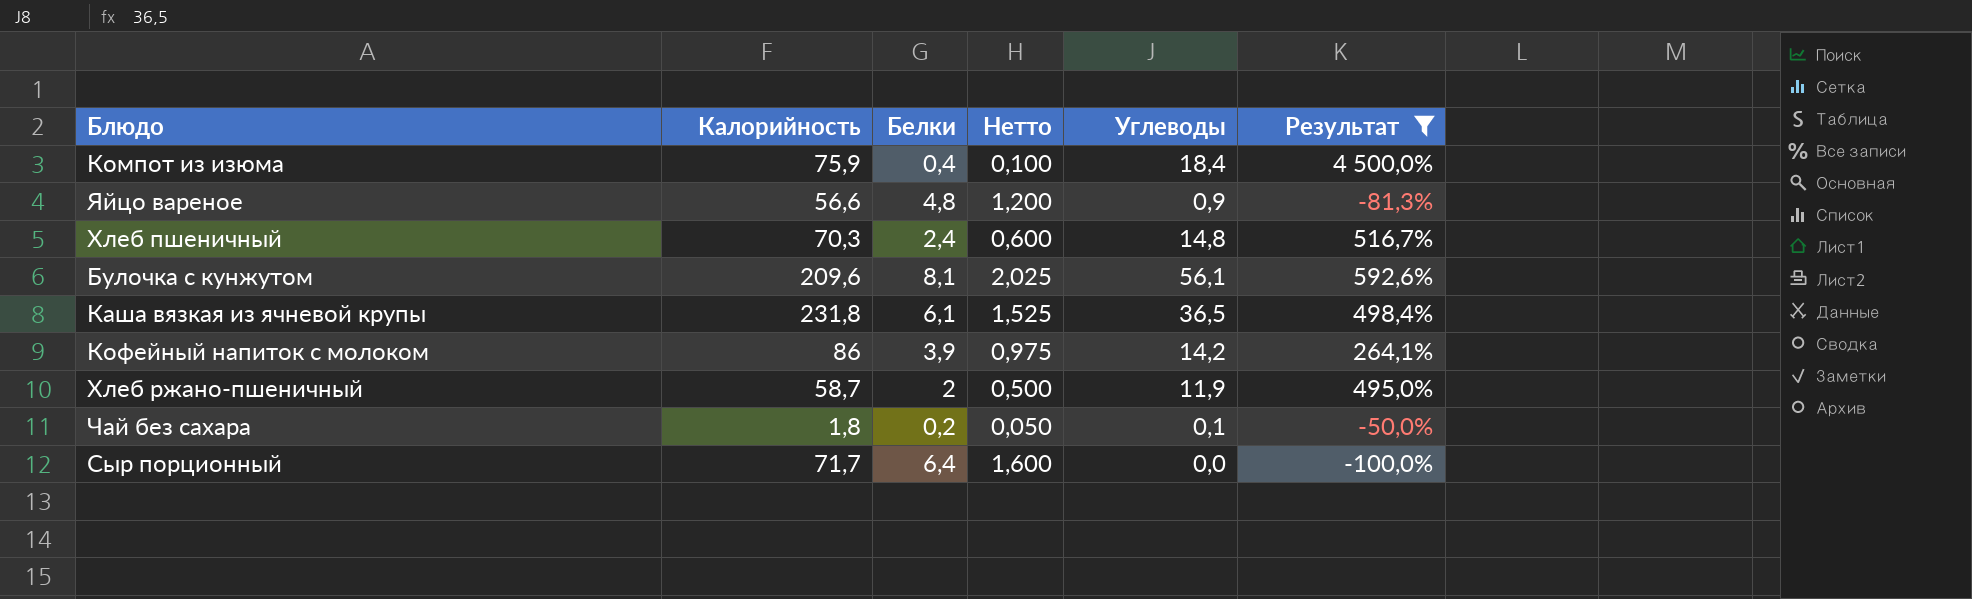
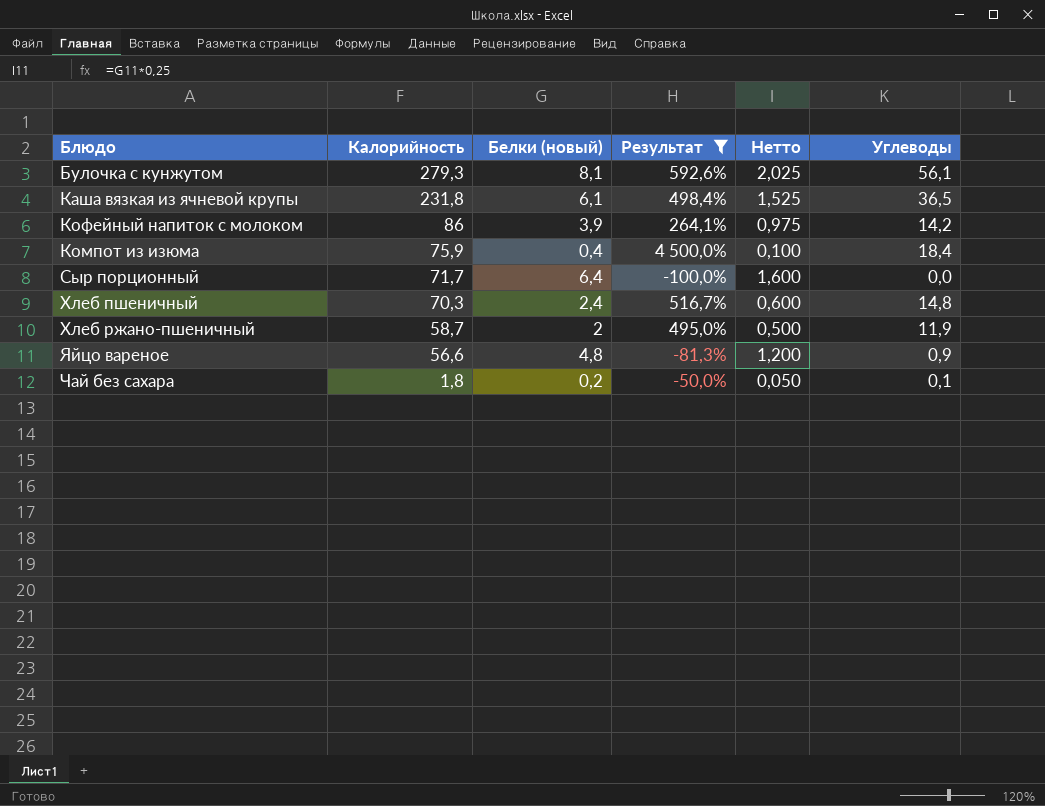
row order: none -> Калорийность descending
column name: Белки -> Белки (новый)
column Результат | position: 6 -> 4
Булочка с кунжутом | Калорийность: 209,6 -> 279,3

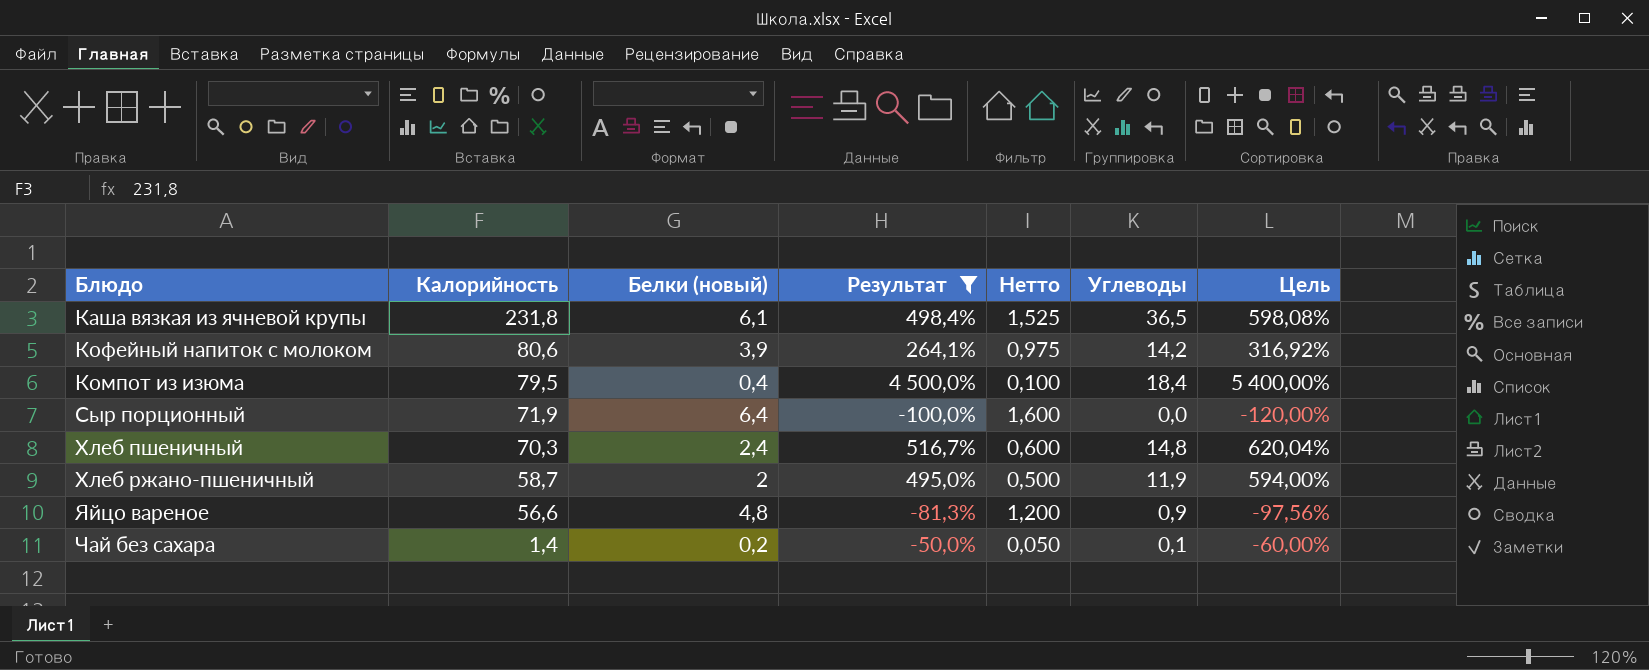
column Цель | formula: none -> [Результат] * 1,2
row Булочка с кунжутом: 279,3 | 8,1 | 592,6% | 2,025 | 56,1 -> none
Кофейный напиток с молоком | Калорийность: 86 -> 80,6
Компот из изюма | Калорийность: 75,9 -> 79,5
Сыр порционный | Калорийность: 71,7 -> 71,9
Чай без сахара | Калорийность: 1,8 -> 1,4

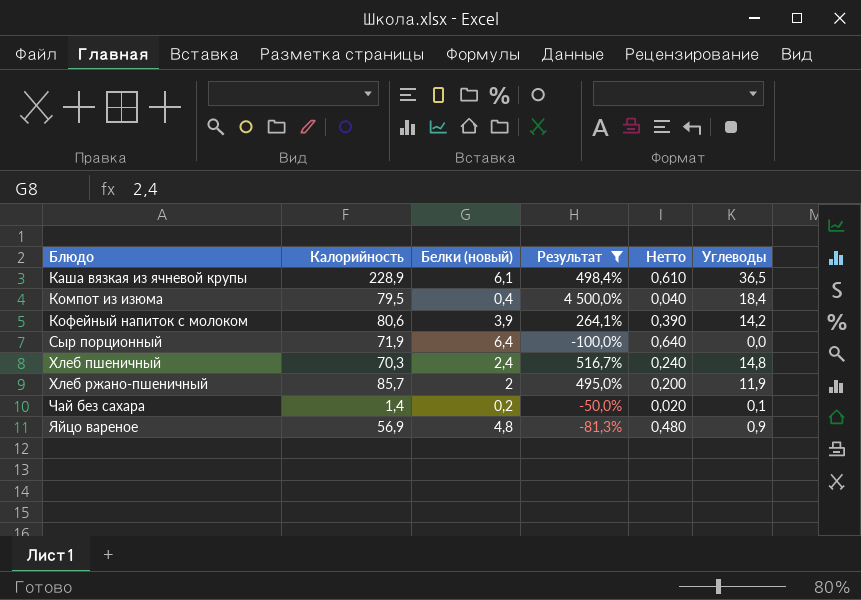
row order: Калорийность descending -> Блюдо ascending
column Цель | formula: [Результат] * 1,2 -> none
column Нетто | formula: [Белки (новый)] * 0,25 -> [Белки (новый)] * 0,1
Каша вязкая из ячневой крупы | Калорийность: 231,8 -> 228,9
Хлеб ржано-пшеничный | Калорийность: 58,7 -> 85,7
Яйцо вареное | Калорийность: 56,6 -> 56,9

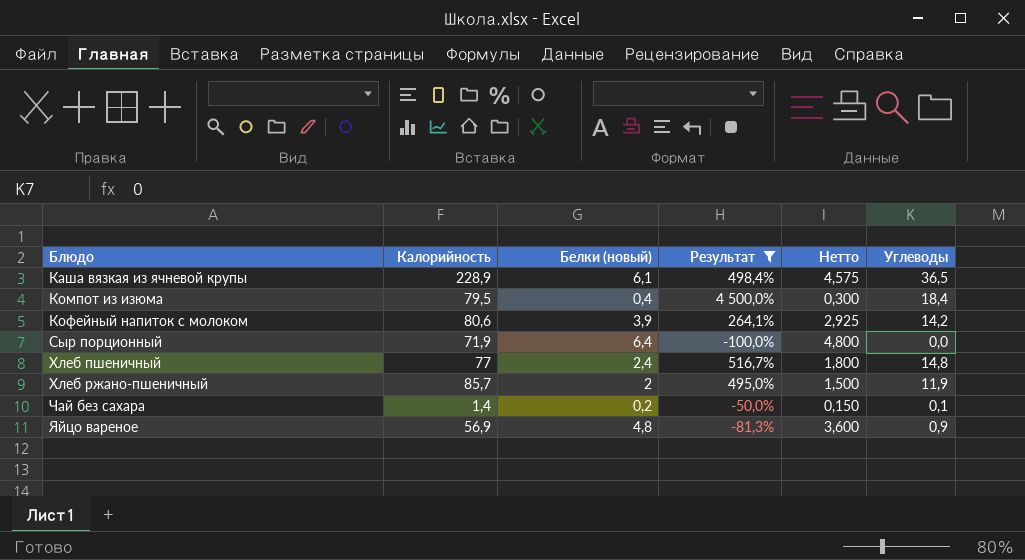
column Нетто | formula: [Белки (новый)] * 0,1 -> [Белки (новый)] * 0,75
Хлеб пшеничный | Калорийность: 70,3 -> 77

